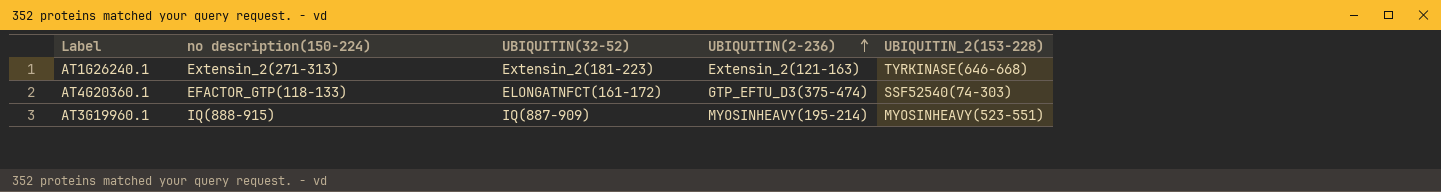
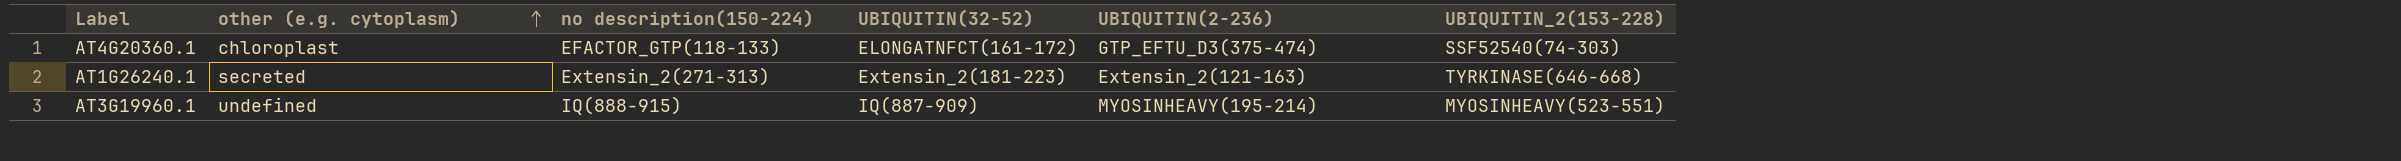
row order: UBIQUITIN(2-236) ascending -> other (e.g. cytoplasm) ascending
column other (e.g. cytoplasm) | position: none -> 2

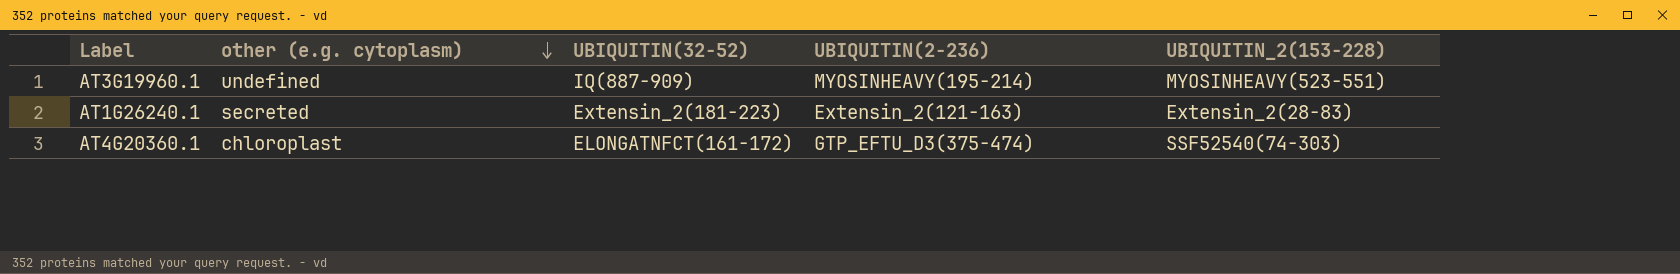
row order: other (e.g. cytoplasm) ascending -> other (e.g. cytoplasm) descending
column no description(150-224) | position: 3 -> none
AT1G26240.1 | UBIQUITIN_2(153-228): TYRKINASE(646-668) -> Extensin_2(28-83)

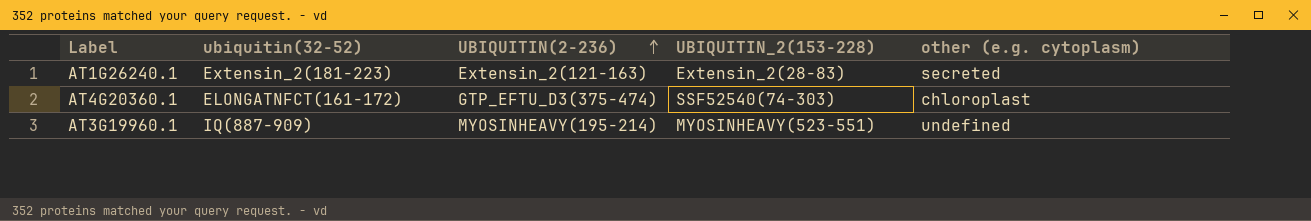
row order: other (e.g. cytoplasm) descending -> UBIQUITIN(2-236) ascending
column name: UBIQUITIN(32-52) -> ubiquitin(32-52)
column other (e.g. cytoplasm) | position: 2 -> 5

